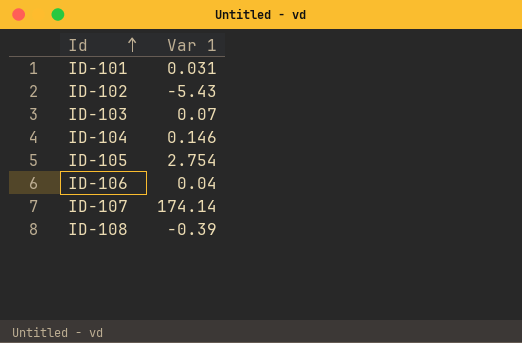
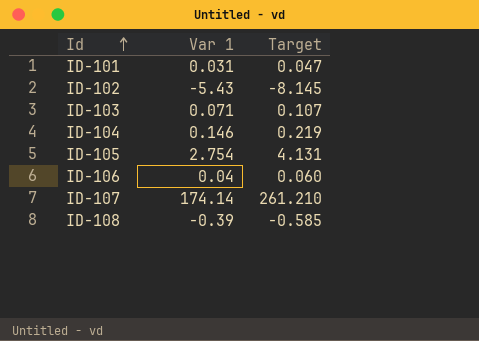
column Target | formula: none -> [Var 1] * 1.5
ID-103 | Var 1: 0.07 -> 0.071

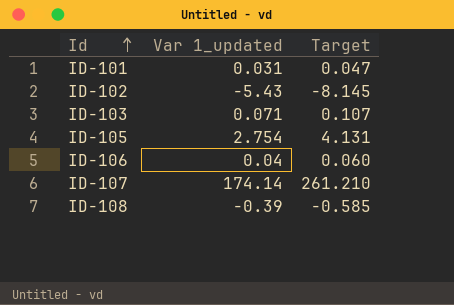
column name: Var 1 -> Var 1_updated
row ID-104: 0.146 | 0.219 -> none

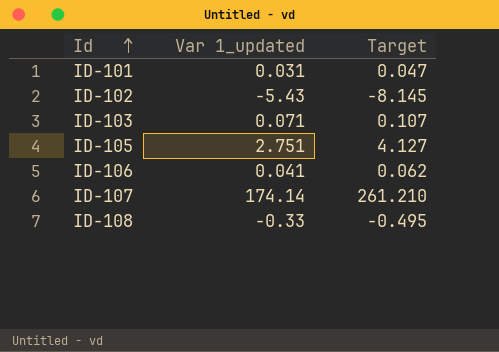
ID-105 | Var 1_updated: 2.754 -> 2.751
ID-105 | Target: 4.131 -> 4.127
ID-106 | Var 1_updated: 0.04 -> 0.041
ID-106 | Target: 0.060 -> 0.062
ID-108 | Var 1_updated: -0.39 -> -0.33
ID-108 | Target: -0.585 -> -0.495

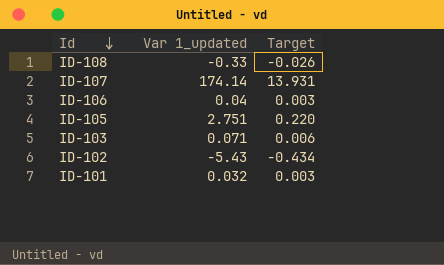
row order: Id ascending -> Id descending
column Target | formula: [Var 1_updated] * 1.5 -> [Var 1_updated] * 0.08
ID-106 | Var 1_updated: 0.041 -> 0.04
ID-101 | Var 1_updated: 0.031 -> 0.032

